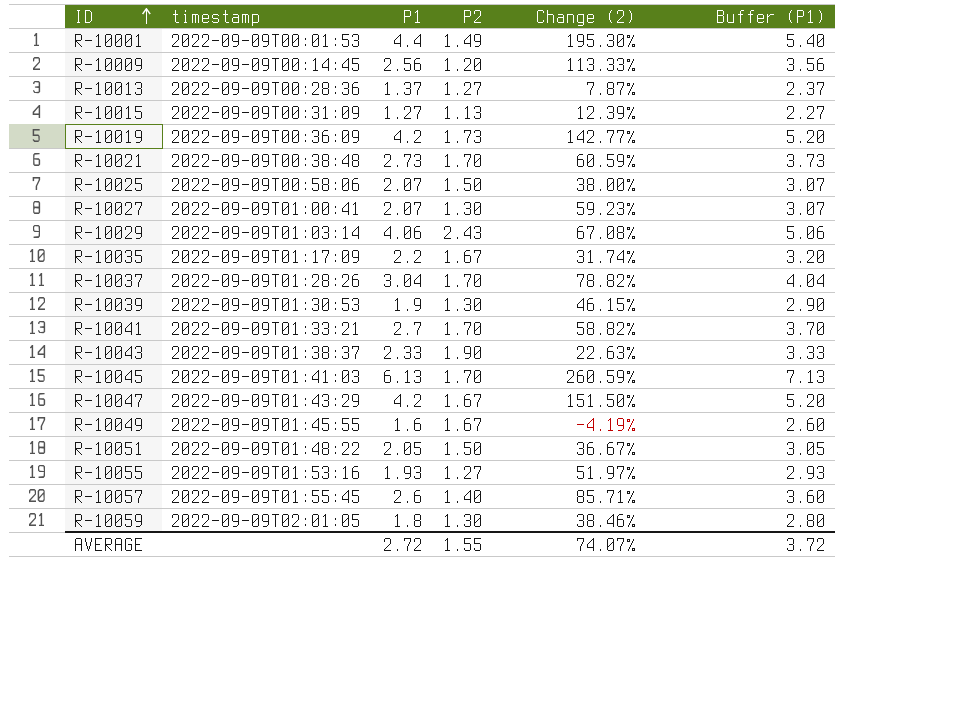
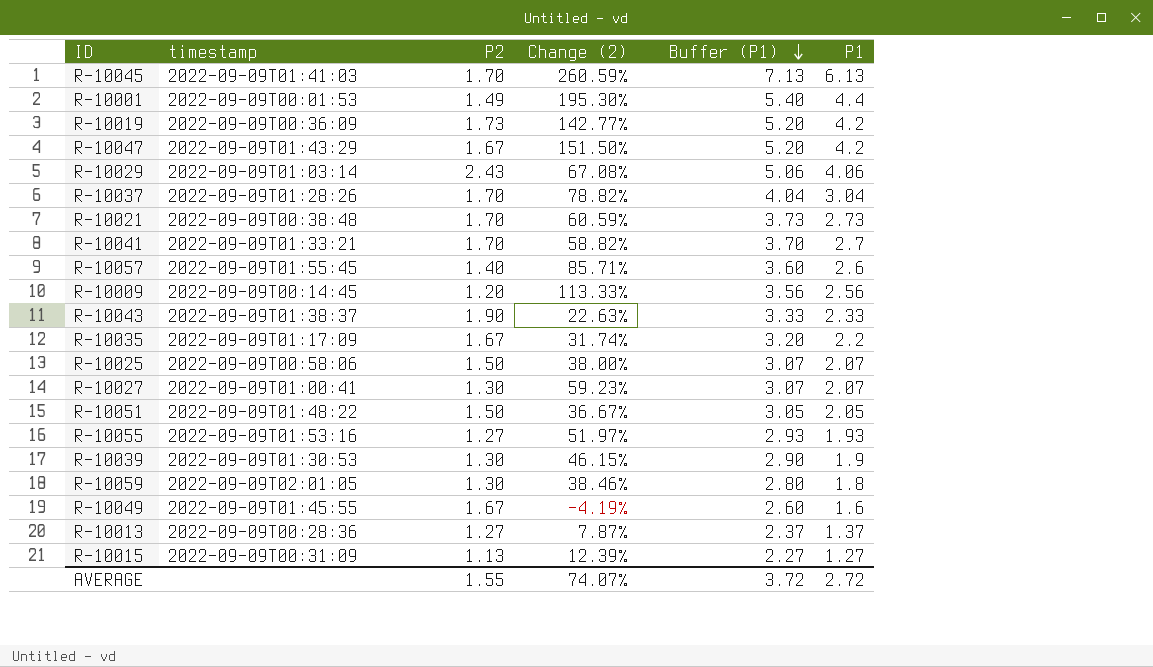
row order: ID ascending -> Buffer (P1) descending
column P1 | position: 3 -> 6

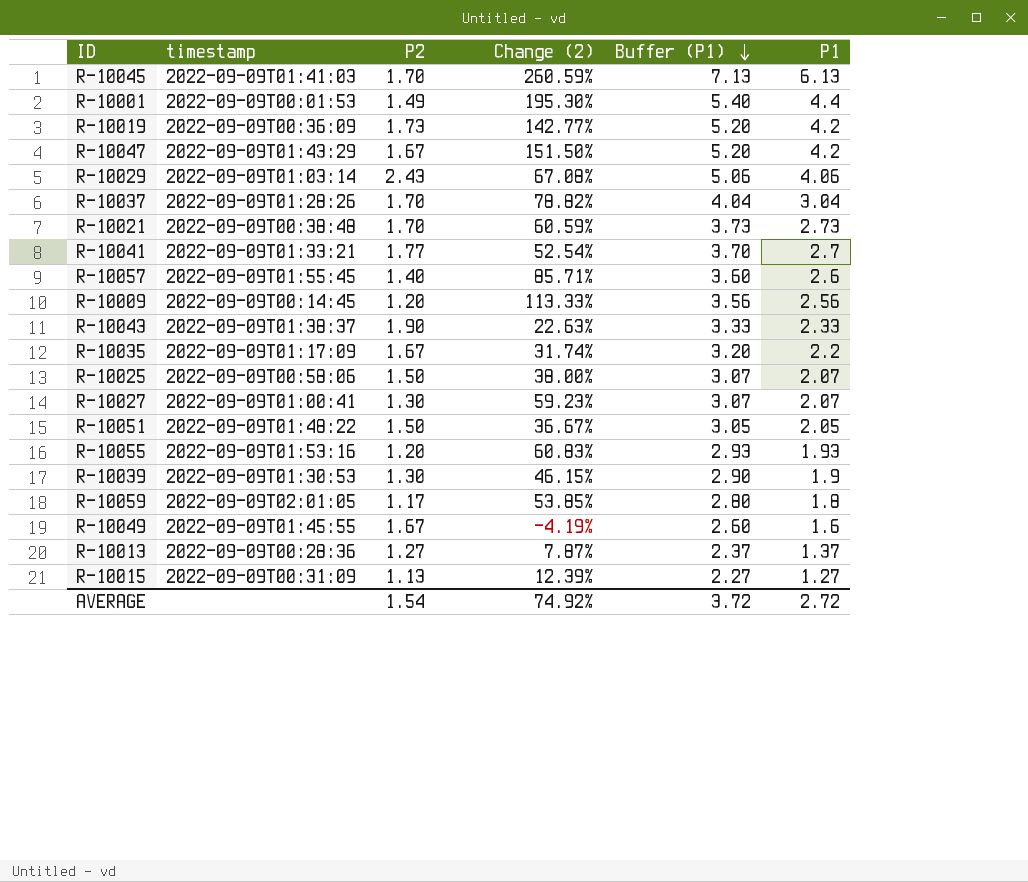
R-10041 | P2: 1.70 -> 1.77
R-10041 | Change (2): 58.82% -> 52.54%
R-10055 | P2: 1.27 -> 1.20
R-10055 | Change (2): 51.97% -> 60.83%
R-10059 | P2: 1.30 -> 1.17
R-10059 | Change (2): 38.46% -> 53.85%
AVERAGE | P2: 1.55 -> 1.54
AVERAGE | Change (2): 74.07% -> 74.92%

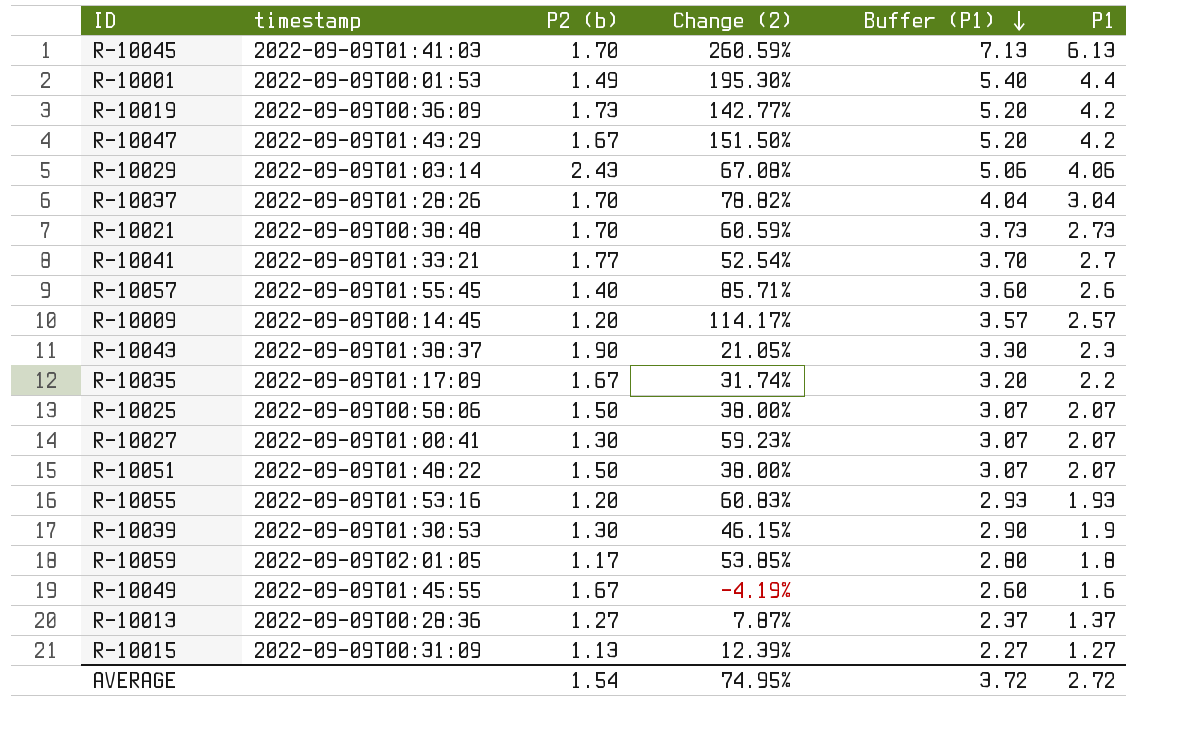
column name: P2 -> P2 (b)
R-10009 | Change (2): 113.33% -> 114.17%
R-10009 | Buffer (P1): 3.56 -> 3.57
R-10009 | P1: 2.56 -> 2.57
R-10043 | Change (2): 22.63% -> 21.05%
R-10043 | Buffer (P1): 3.33 -> 3.30
R-10043 | P1: 2.33 -> 2.3
R-10051 | Change (2): 36.67% -> 38.00%
R-10051 | Buffer (P1): 3.05 -> 3.07
R-10051 | P1: 2.05 -> 2.07
AVERAGE | Change (2): 74.92% -> 74.95%

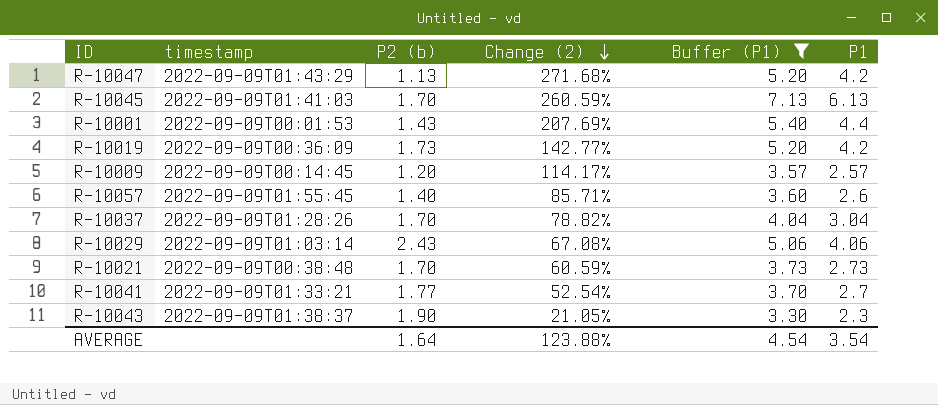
filter: none -> Buffer (P1) >= 3.30
row order: Buffer (P1) descending -> Change (2) descending
R-10047 | P2 (b): 1.67 -> 1.13
R-10047 | Change (2): 151.50% -> 271.68%
R-10001 | P2 (b): 1.49 -> 1.43
R-10001 | Change (2): 195.30% -> 207.69%
AVERAGE | P2 (b): 1.54 -> 1.64
AVERAGE | Change (2): 74.95% -> 123.88%
AVERAGE | Buffer (P1): 3.72 -> 4.54
AVERAGE | P1: 2.72 -> 3.54

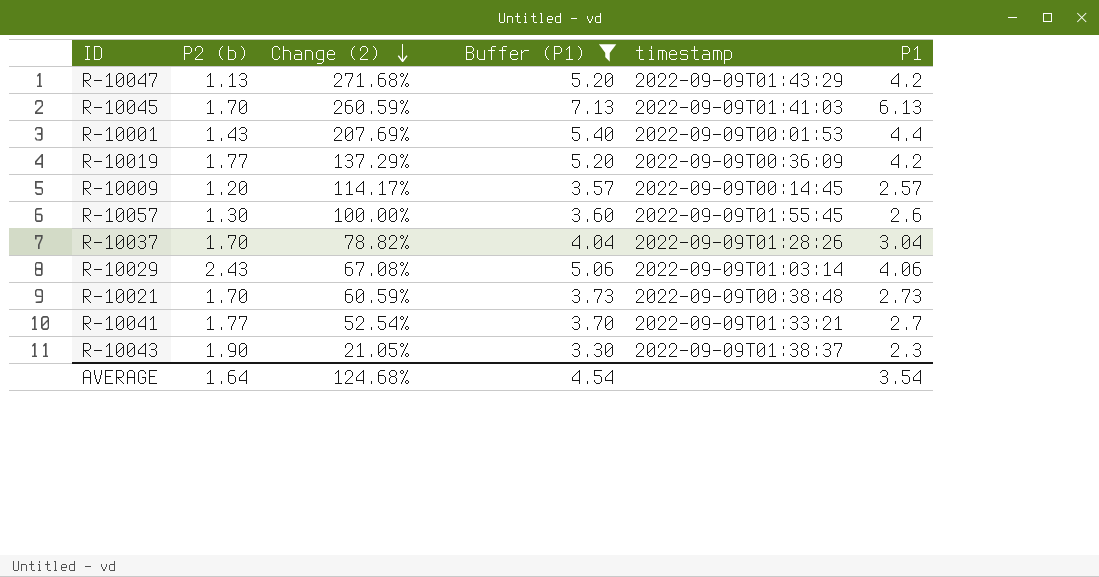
column timestamp | position: 2 -> 5
R-10019 | P2 (b): 1.73 -> 1.77
R-10019 | Change (2): 142.77% -> 137.29%
R-10057 | P2 (b): 1.40 -> 1.30
R-10057 | Change (2): 85.71% -> 100.00%
AVERAGE | Change (2): 123.88% -> 124.68%

